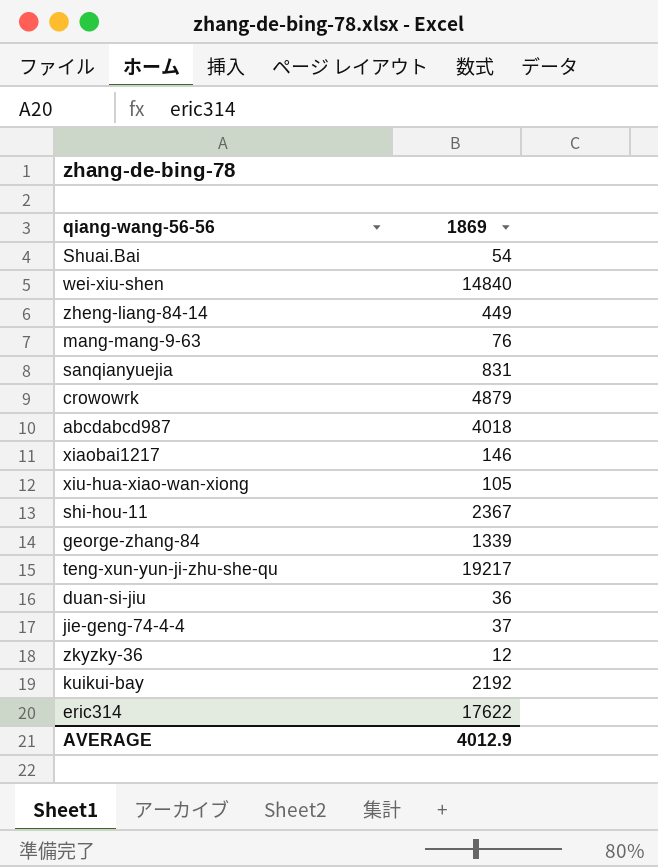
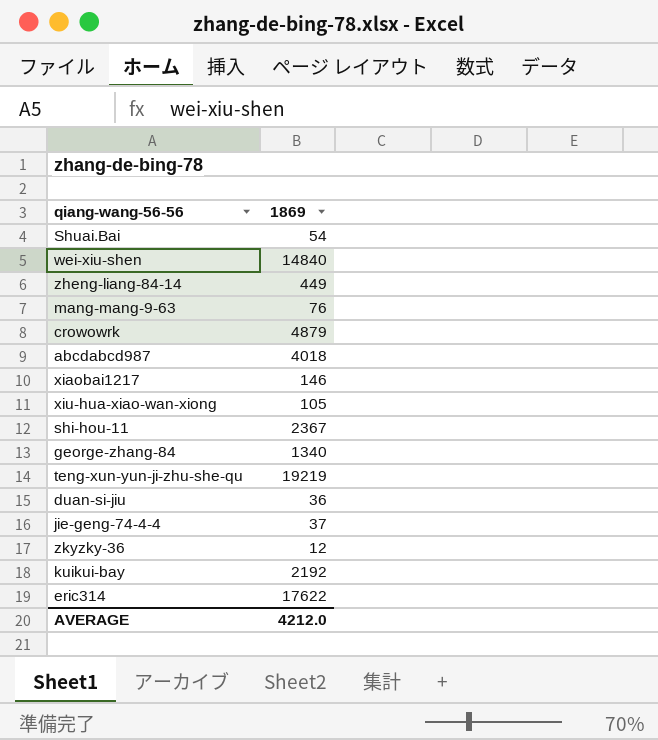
row sanqianyuejia: 831 -> none
george-zhang-84 | 1869: 1339 -> 1340
teng-xun-yun-ji-zhu-she-qu | 1869: 19217 -> 19219
AVERAGE | 1869: 4012.9 -> 4212.0

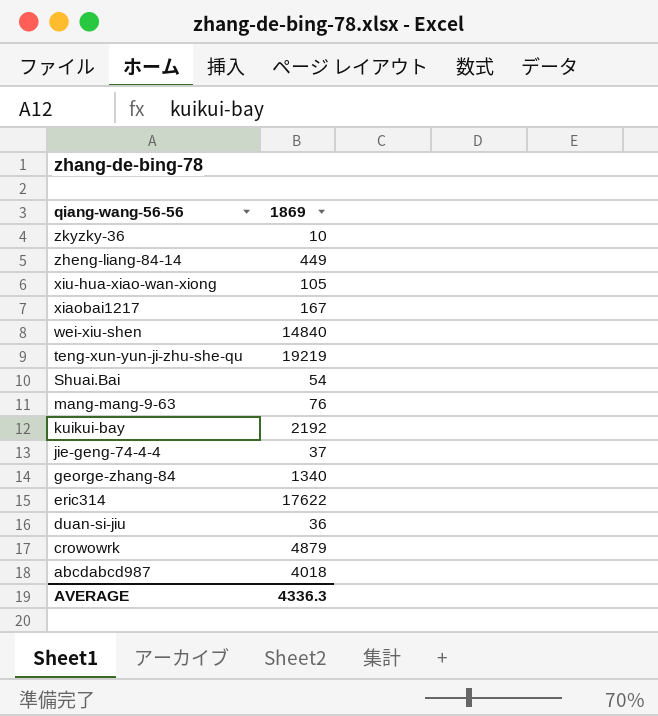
row order: none -> qiang-wang-56-56 descending
row shi-hou-11: 2367 -> none
zkyzky-36 | 1869: 12 -> 10
xiaobai1217 | 1869: 146 -> 167
AVERAGE | 1869: 4212.0 -> 4336.3

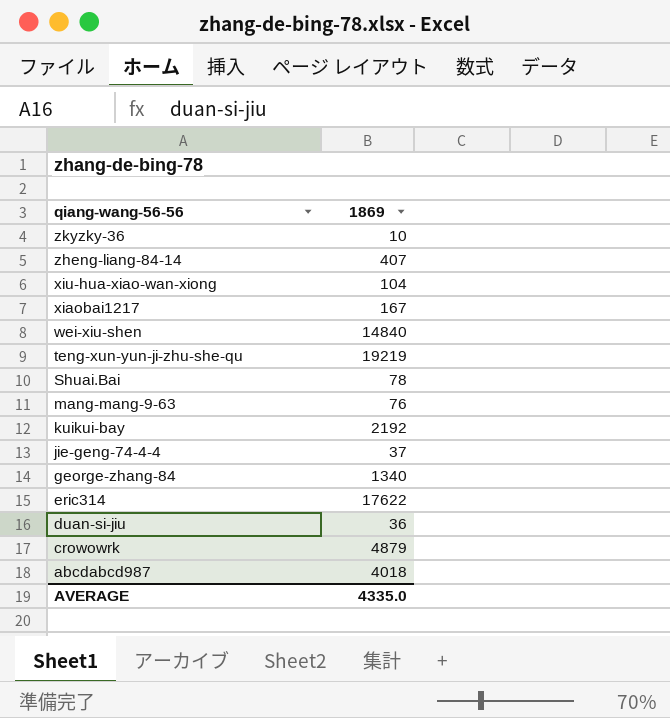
zheng-liang-84-14 | 1869: 449 -> 407
xiu-hua-xiao-wan-xiong | 1869: 105 -> 104
Shuai.Bai | 1869: 54 -> 78
AVERAGE | 1869: 4336.3 -> 4335.0

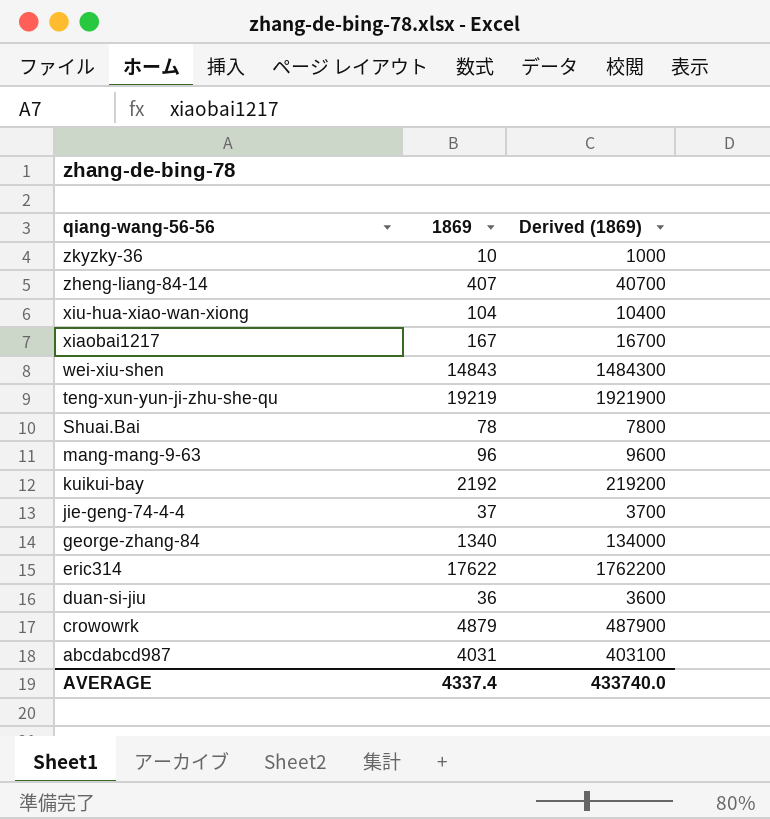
column Derived (1869) | formula: none -> [1869] * 100
wei-xiu-shen | 1869: 14840 -> 14843
mang-mang-9-63 | 1869: 76 -> 96
abcdabcd987 | 1869: 4018 -> 4031
AVERAGE | 1869: 4335.0 -> 4337.4

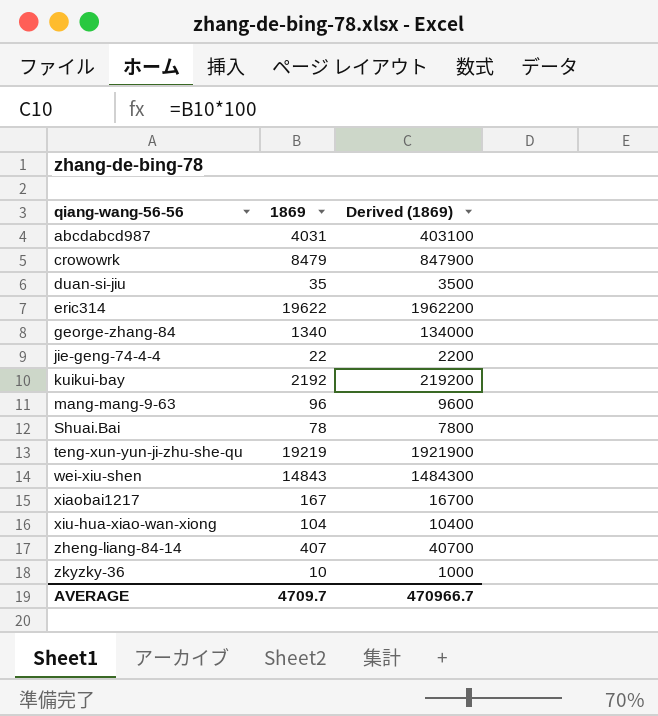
row order: qiang-wang-56-56 descending -> qiang-wang-56-56 ascending
crowowrk | 1869: 4879 -> 8479
crowowrk | Derived (1869): 487900 -> 847900
duan-si-jiu | 1869: 36 -> 35
duan-si-jiu | Derived (1869): 3600 -> 3500
eric314 | 1869: 17622 -> 19622
eric314 | Derived (1869): 1762200 -> 1962200
jie-geng-74-4-4 | 1869: 37 -> 22
jie-geng-74-4-4 | Derived (1869): 3700 -> 2200
AVERAGE | 1869: 4337.4 -> 4709.7
AVERAGE | Derived (1869): 433740.0 -> 470966.7

